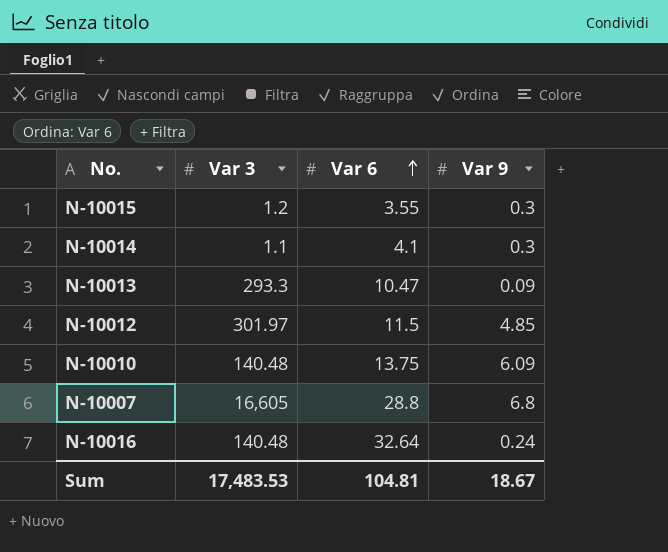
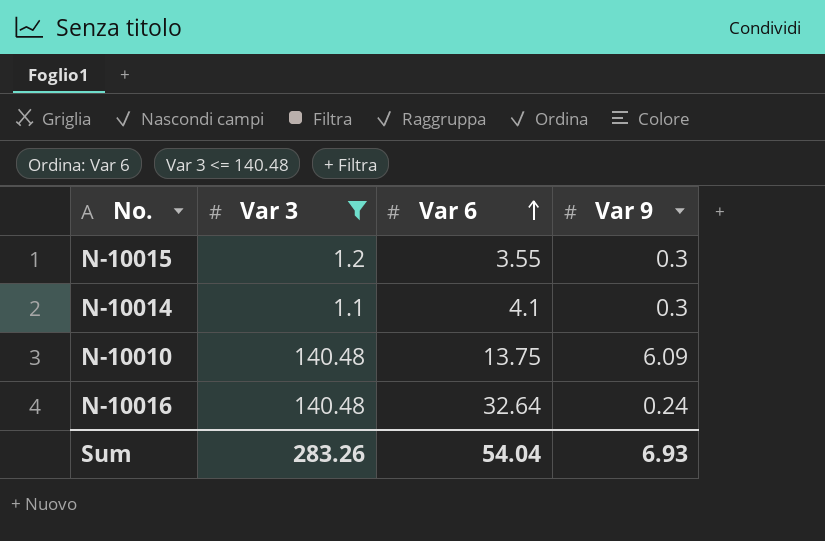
filter: none -> Var 3 <= 140.48
Sum | Var 3: 17,483.53 -> 283.26
Sum | Var 6: 104.81 -> 54.04
Sum | Var 9: 18.67 -> 6.93

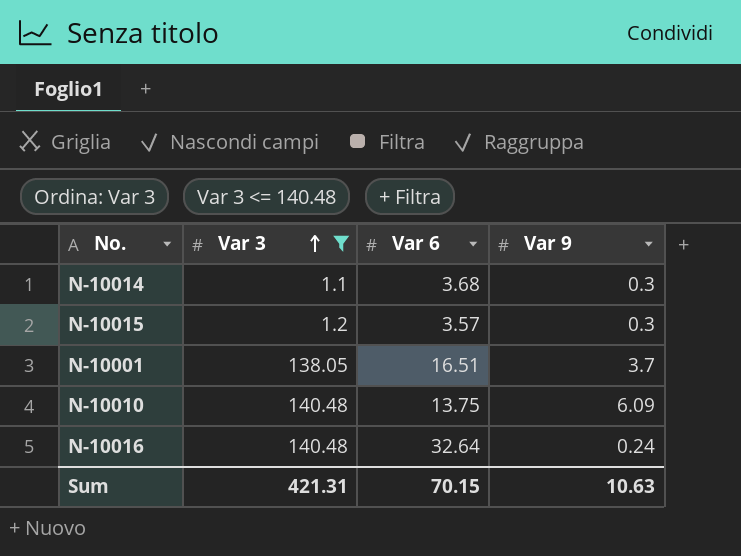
row order: Var 6 ascending -> Var 3 ascending
N-10014 | Var 6: 4.1 -> 3.68
N-10015 | Var 6: 3.55 -> 3.57
row N-10001: none -> 138.05 | 16.51 | 3.7
Sum | Var 3: 283.26 -> 421.31
Sum | Var 6: 54.04 -> 70.15
Sum | Var 9: 6.93 -> 10.63

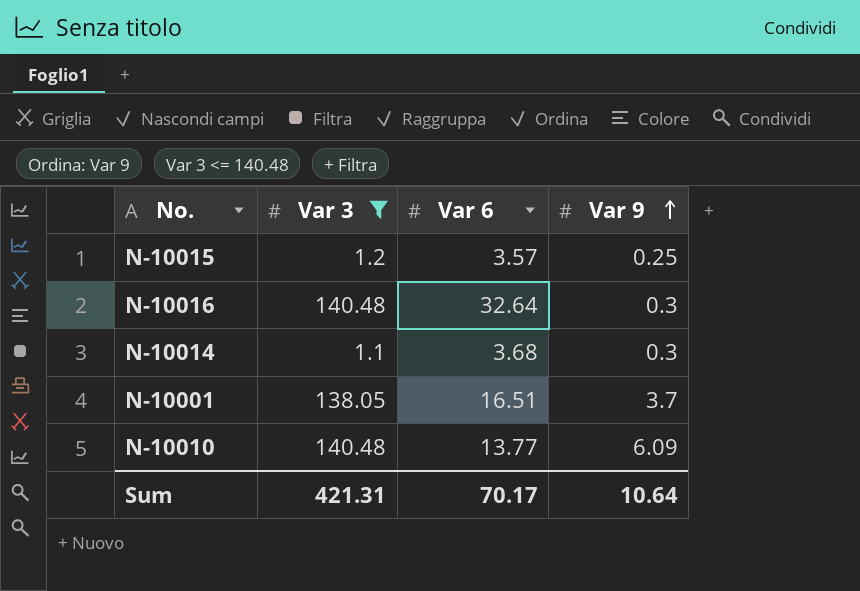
row order: Var 3 ascending -> Var 9 ascending
N-10015 | Var 9: 0.3 -> 0.25
N-10016 | Var 9: 0.24 -> 0.3
N-10010 | Var 6: 13.75 -> 13.77
Sum | Var 6: 70.15 -> 70.17
Sum | Var 9: 10.63 -> 10.64

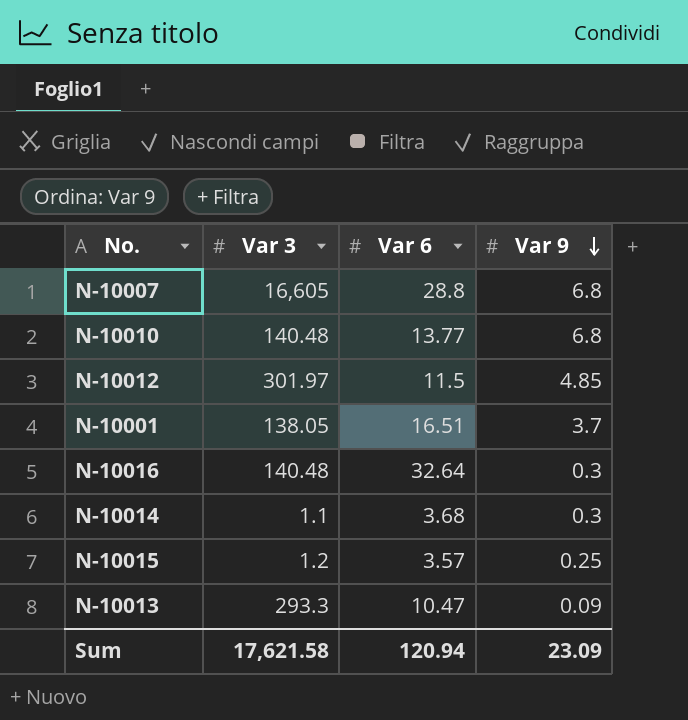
filter: Var 3 <= 140.48 -> none
row order: Var 9 ascending -> Var 9 descending
N-10010 | Var 9: 6.09 -> 6.8
Sum | Var 3: 421.31 -> 17,621.58
Sum | Var 6: 70.17 -> 120.94
Sum | Var 9: 10.64 -> 23.09

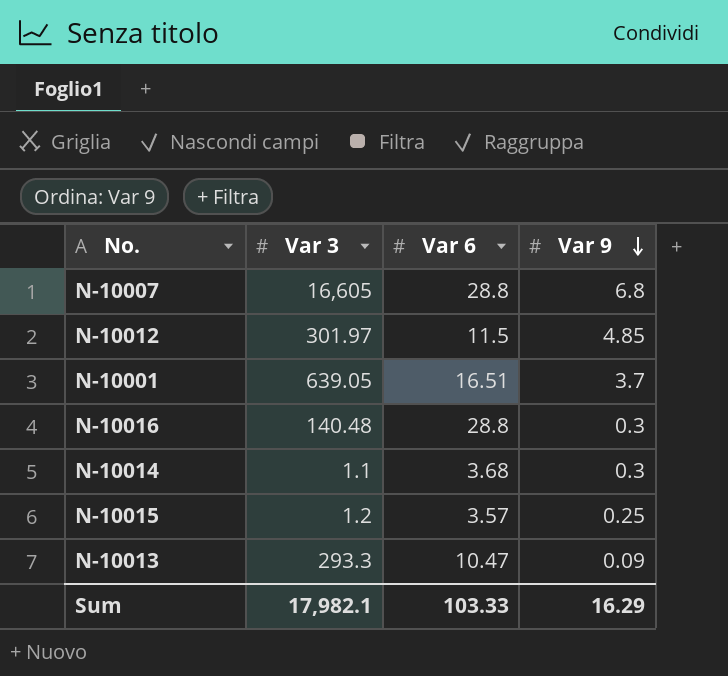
row N-10010: 140.48 | 13.77 | 6.8 -> none
N-10001 | Var 3: 138.05 -> 639.05
N-10016 | Var 6: 32.64 -> 28.8
Sum | Var 3: 17,621.58 -> 17,982.1
Sum | Var 6: 120.94 -> 103.33
Sum | Var 9: 23.09 -> 16.29

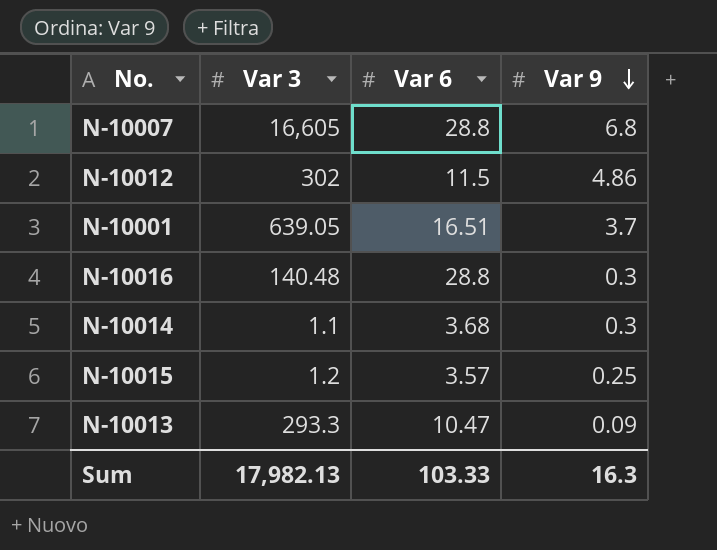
N-10012 | Var 3: 301.97 -> 302
N-10012 | Var 9: 4.85 -> 4.86
Sum | Var 3: 17,982.1 -> 17,982.13
Sum | Var 9: 16.29 -> 16.3

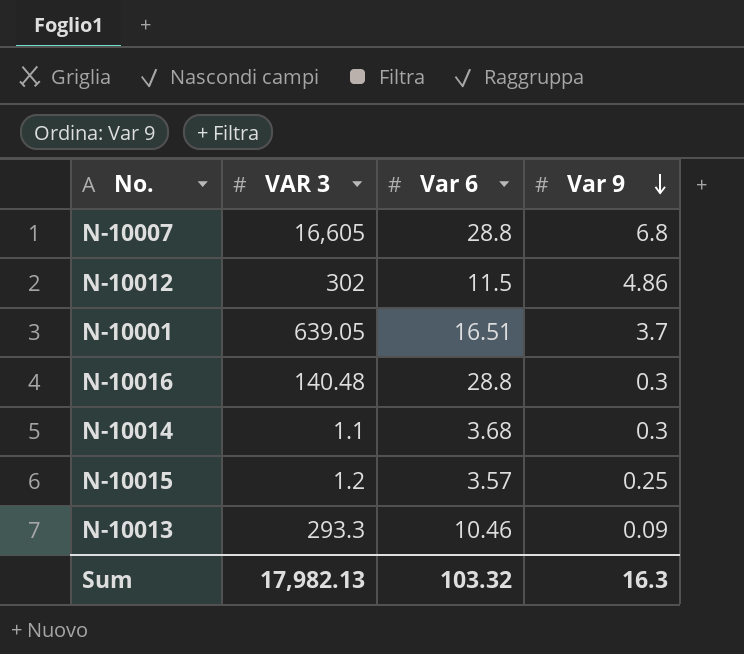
column name: Var 3 -> VAR 3
N-10013 | Var 6: 10.47 -> 10.46
Sum | Var 6: 103.33 -> 103.32

